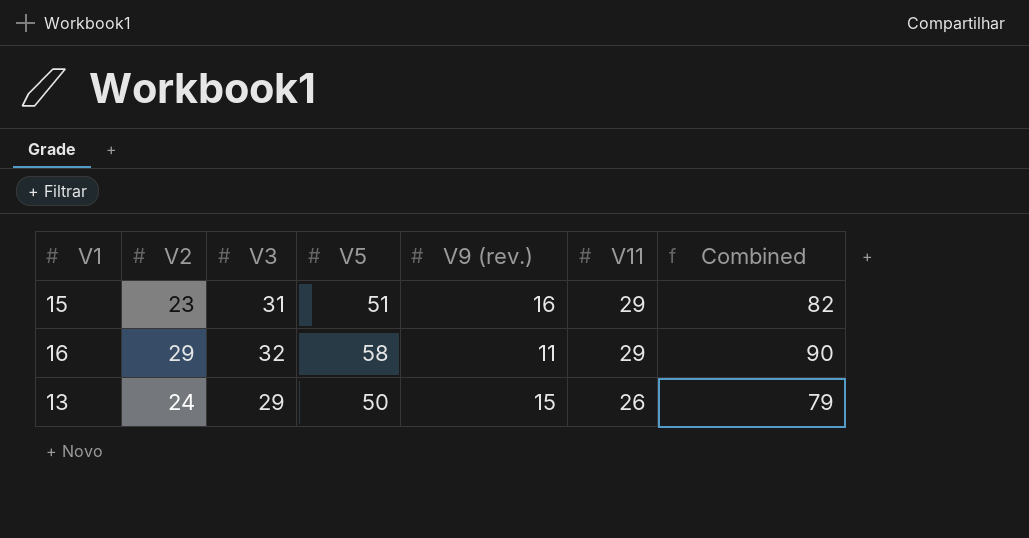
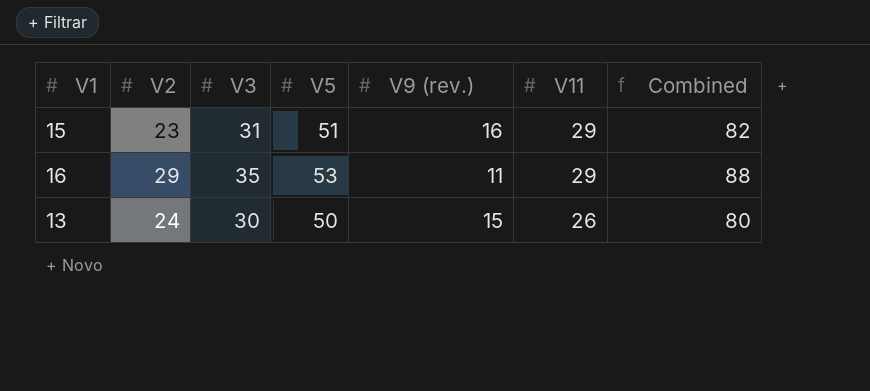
16 | V3: 32 -> 35
16 | V5: 58 -> 53
16 | Combined: 90 -> 88
13 | V3: 29 -> 30
13 | Combined: 79 -> 80

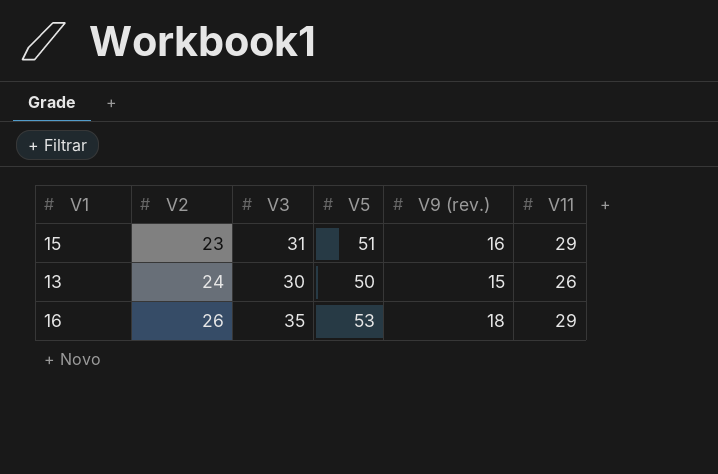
row order: V11 descending -> V2 ascending
column Combined | formula: [V3] + [V5] -> none
16 | V2: 29 -> 26
16 | V9 (rev.): 11 -> 18

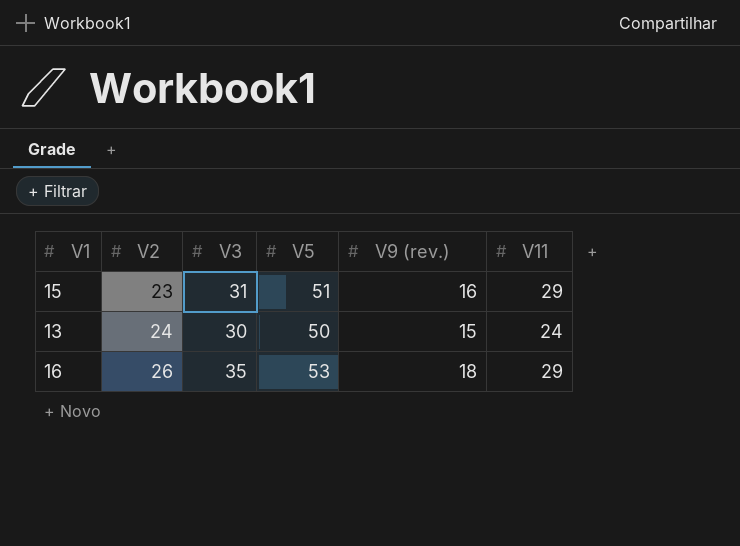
13 | V11: 26 -> 24

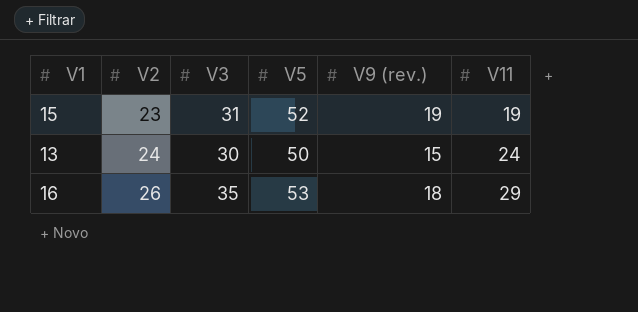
15 | V5: 51 -> 52
15 | V9 (rev.): 16 -> 19
15 | V11: 29 -> 19

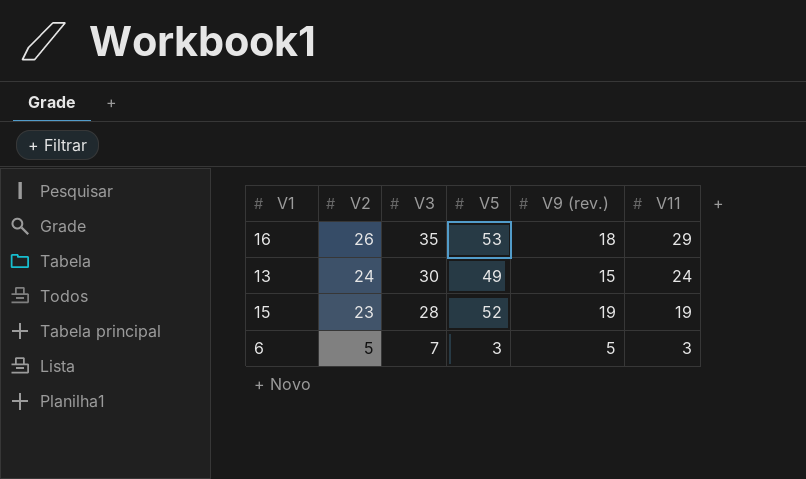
row order: V2 ascending -> V2 descending
13 | V5: 50 -> 49
15 | V3: 31 -> 28
row 6: none -> 5 | 7 | 3 | 5 | 3

